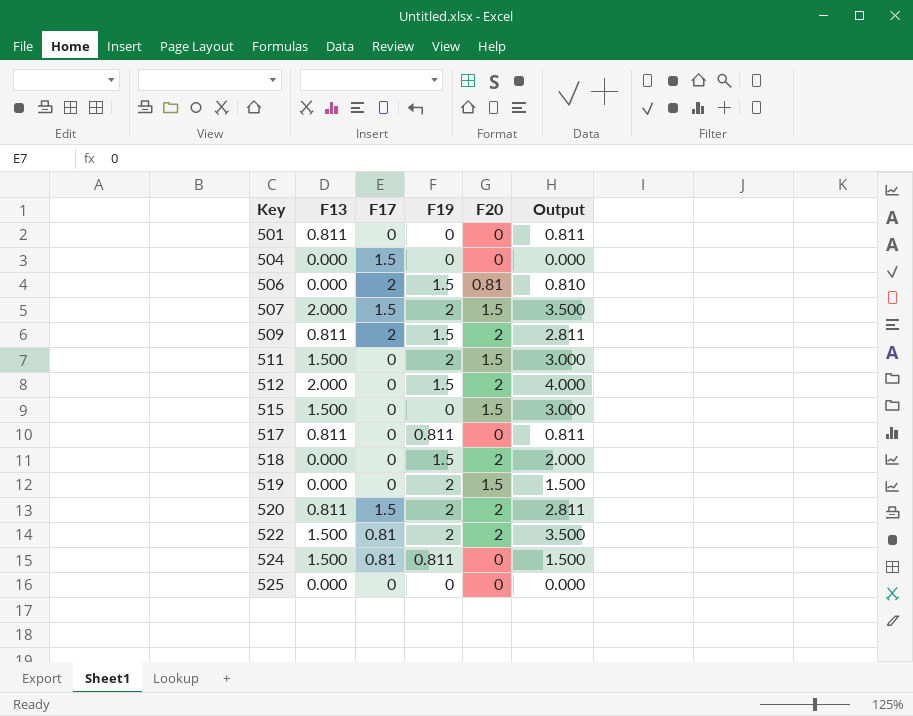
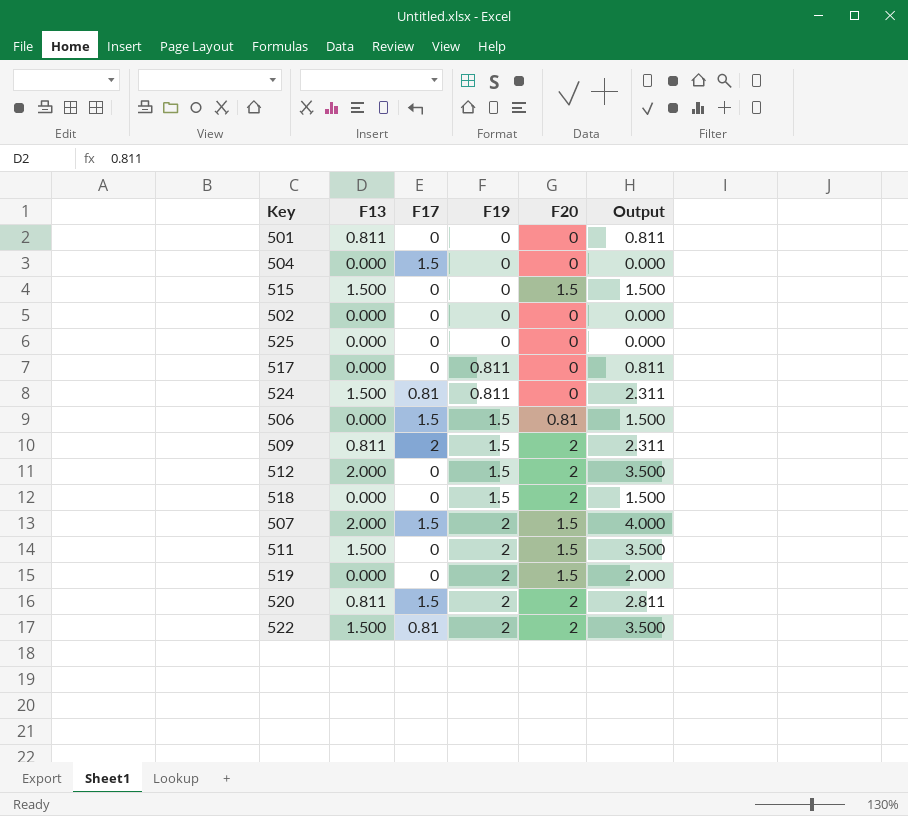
row order: Key ascending -> F19 ascending
column Output | formula: [F13] + [F20] -> [F13] + [F19]
row 502: none -> 0.000 | 0 | 0 | 0 | 0.000
517 | F13: 0.811 -> 0.000
506 | F17: 2 -> 1.5

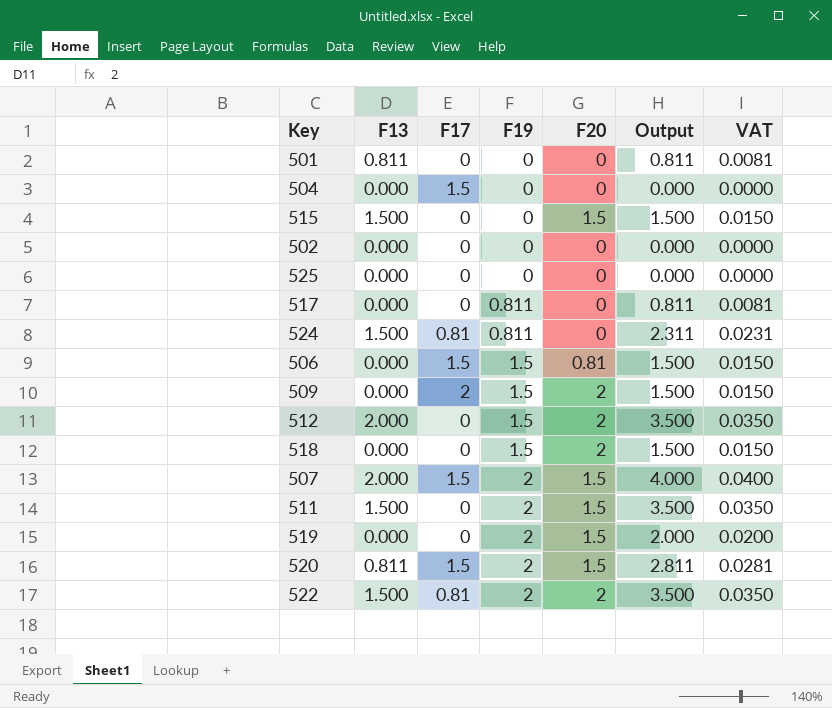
column VAT | formula: none -> [Output] * 0.01
509 | F13: 0.811 -> 0.000
509 | Output: 2.311 -> 1.500
520 | F20: 2 -> 1.5

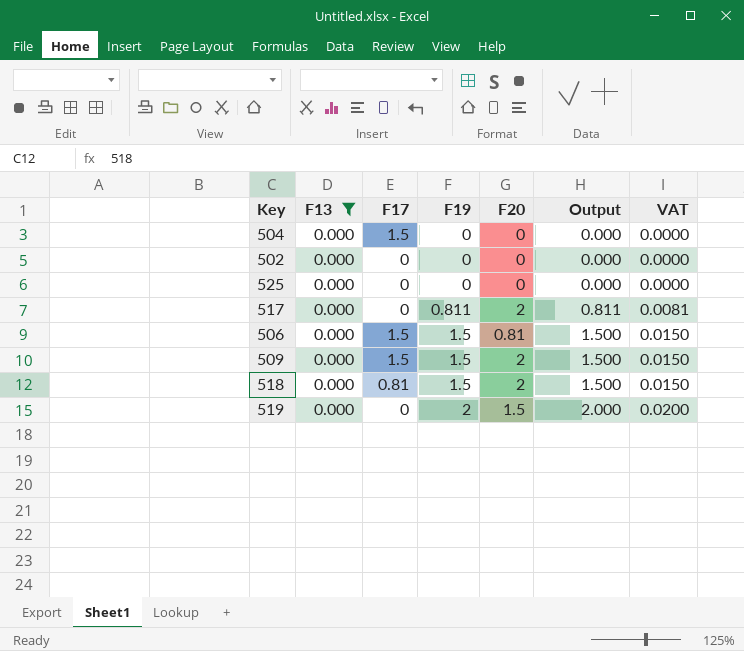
filter: none -> F13 = 0.000
517 | F20: 0 -> 2
509 | F17: 2 -> 1.5
518 | F17: 0 -> 0.81

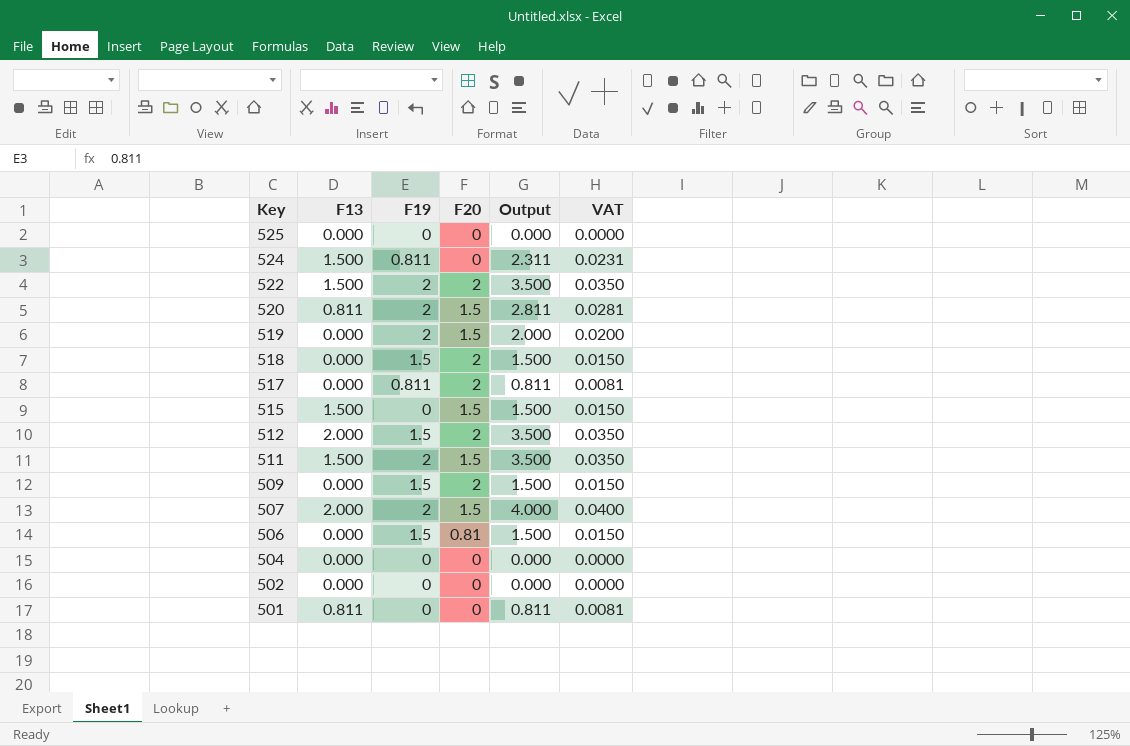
filter: F13 = 0.000 -> none
row order: F19 ascending -> Key descending
column F17 | position: 3 -> none

